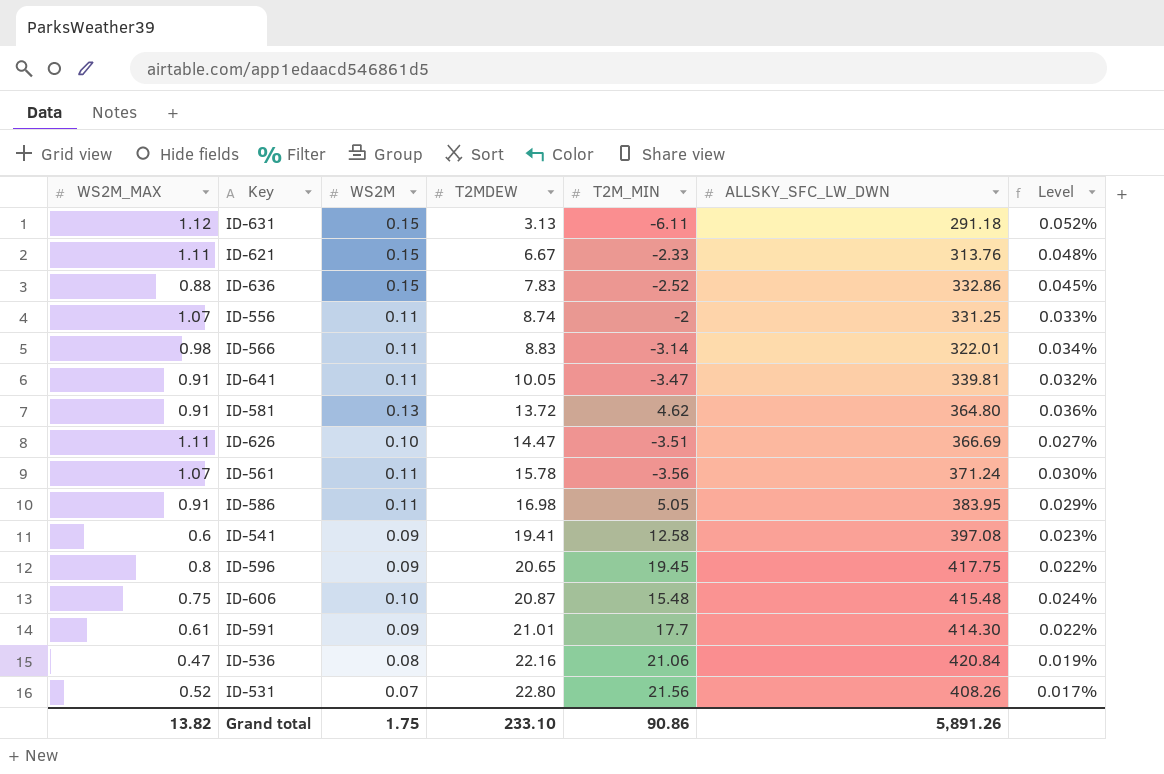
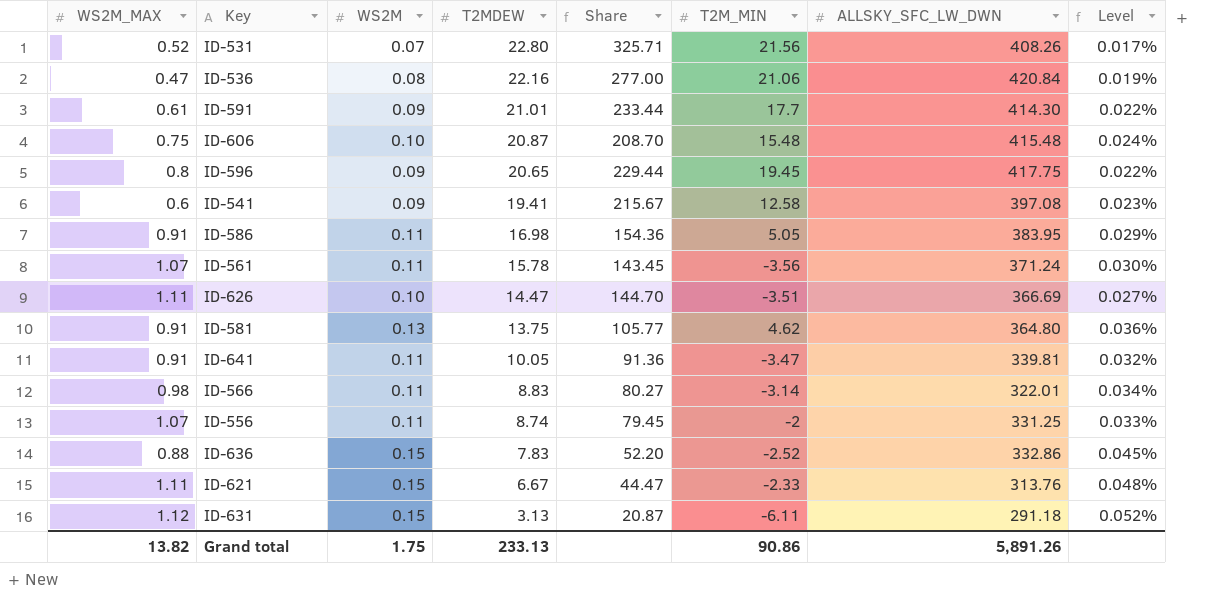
row order: T2MDEW ascending -> T2MDEW descending
column Share | formula: none -> [T2MDEW] / [WS2M]
ID-581 | T2MDEW: 13.72 -> 13.75
Grand total | T2MDEW: 233.10 -> 233.13

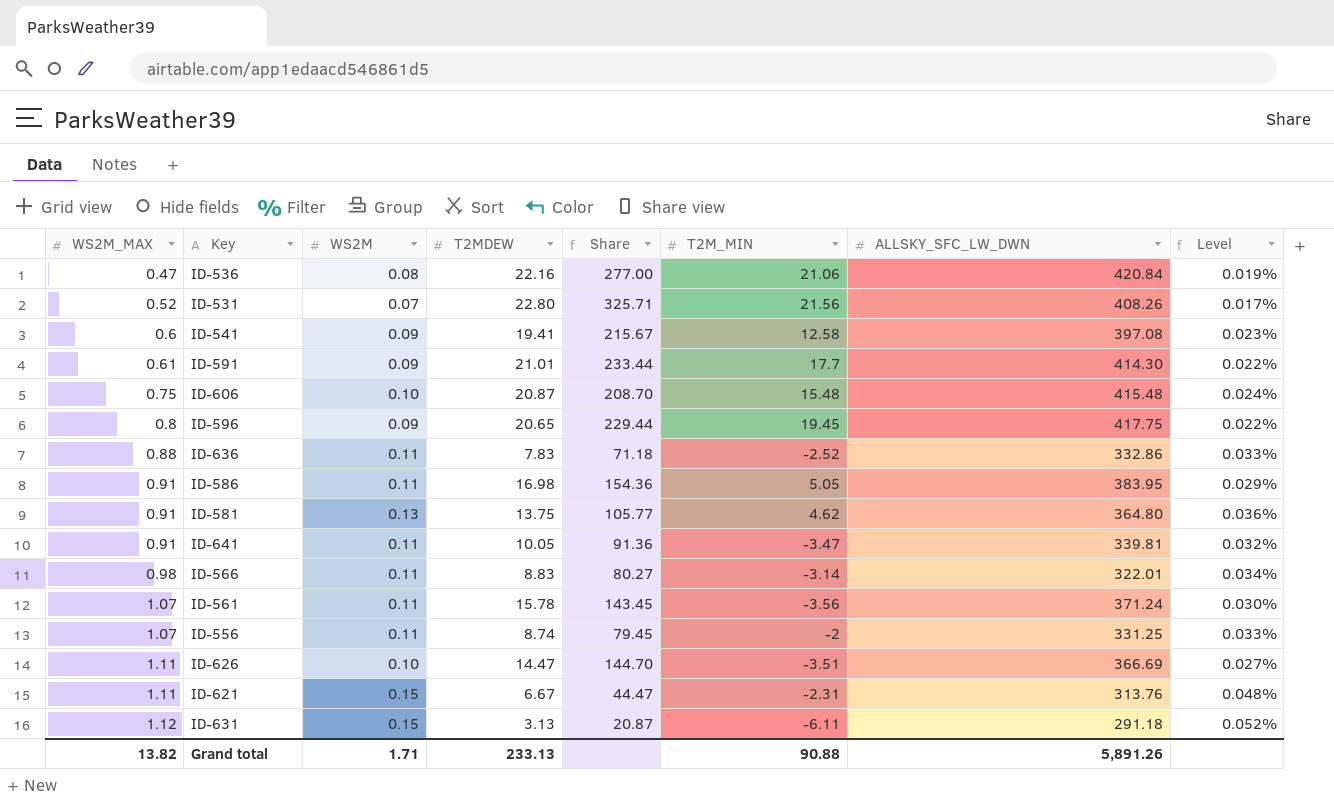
row order: T2MDEW descending -> WS2M_MAX ascending
ID-636 | WS2M: 0.15 -> 0.11
ID-636 | Share: 52.20 -> 71.18
ID-636 | Level: 0.045% -> 0.033%
ID-621 | T2M_MIN: -2.33 -> -2.31
Grand total | WS2M: 1.75 -> 1.71
Grand total | T2M_MIN: 90.86 -> 90.88

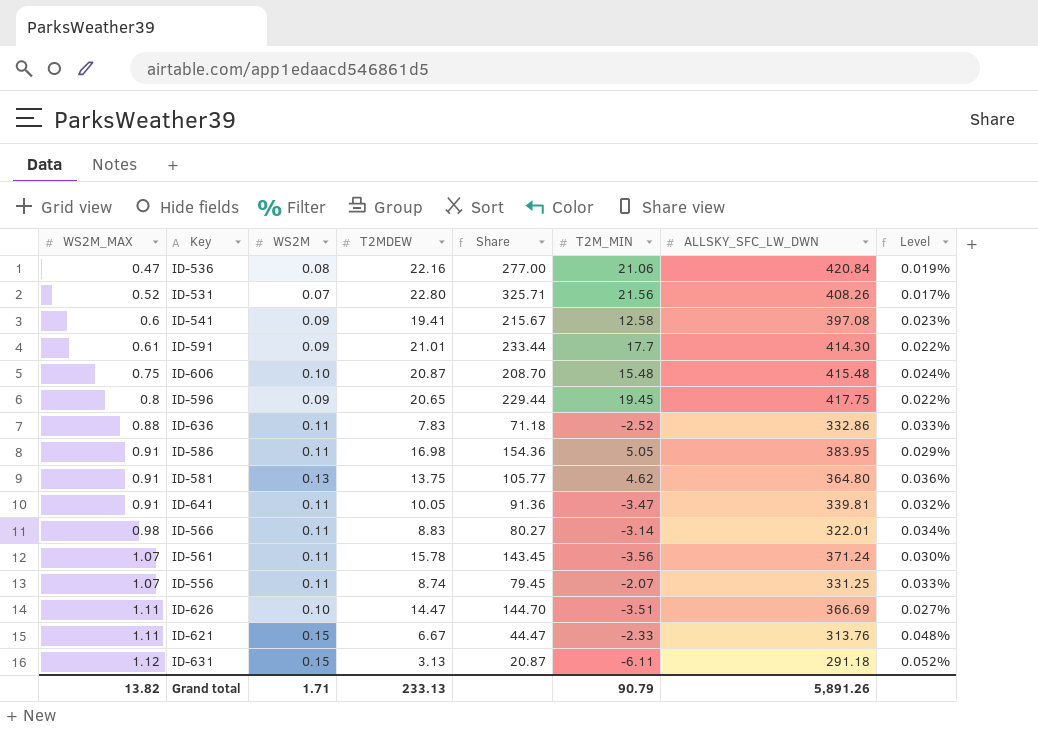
ID-556 | T2M_MIN: -2 -> -2.07
ID-621 | T2M_MIN: -2.31 -> -2.33
Grand total | T2M_MIN: 90.88 -> 90.79

